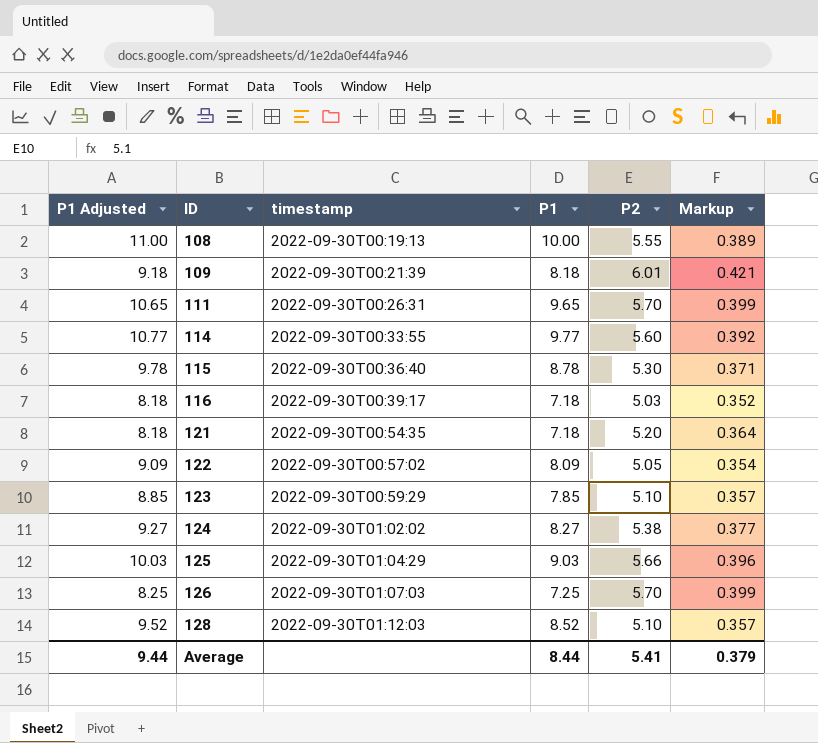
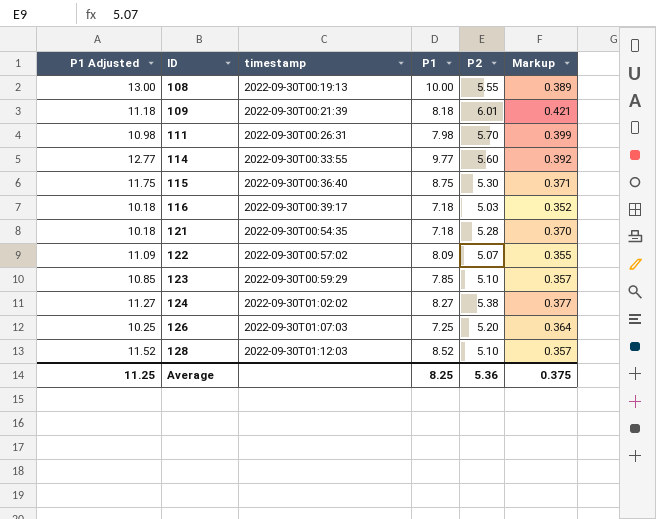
column P1 Adjusted | formula: [P1] + 1 -> [P1] + 3
row 125: 10.03 | 2022-09-30T01:04:29 | 9.03 | 5.66 | 0.396 -> none
111 | P1: 9.65 -> 7.98
115 | P1: 8.78 -> 8.75
121 | P2: 5.20 -> 5.28
121 | Markup: 0.364 -> 0.370
122 | P2: 5.05 -> 5.07
122 | Markup: 0.354 -> 0.355
126 | P2: 5.70 -> 5.20
126 | Markup: 0.399 -> 0.364
Average | P1 Adjusted: 9.44 -> 11.25
Average | P1: 8.44 -> 8.25
Average | P2: 5.41 -> 5.36
Average | Markup: 0.379 -> 0.375

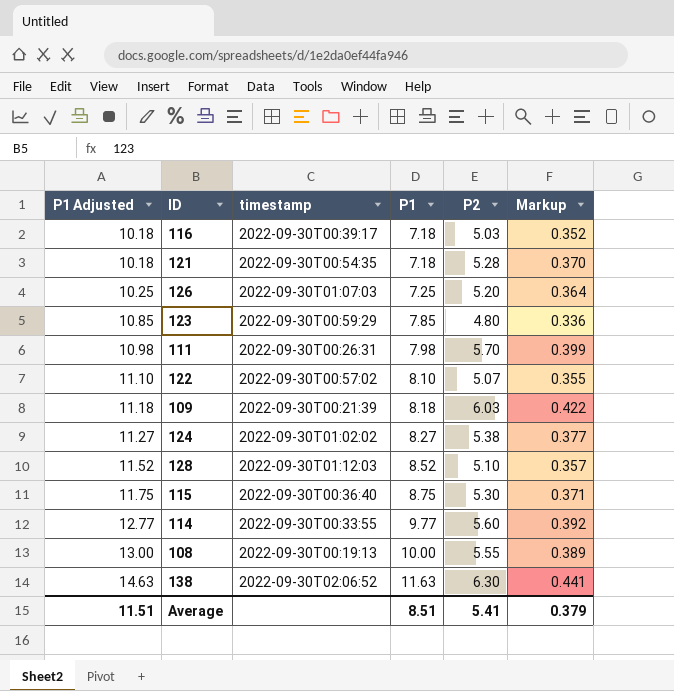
row order: ID ascending -> P1 Adjusted ascending
123 | P2: 5.10 -> 4.80
123 | Markup: 0.357 -> 0.336
122 | P1 Adjusted: 11.09 -> 11.10
122 | P1: 8.09 -> 8.10
109 | P2: 6.01 -> 6.03
109 | Markup: 0.421 -> 0.422
row 138: none -> 14.63 | 2022-09-30T02:06:52 | 11.63 | 6.30 | 0.441
Average | P1 Adjusted: 11.25 -> 11.51
Average | P1: 8.25 -> 8.51
Average | P2: 5.36 -> 5.41
Average | Markup: 0.375 -> 0.379

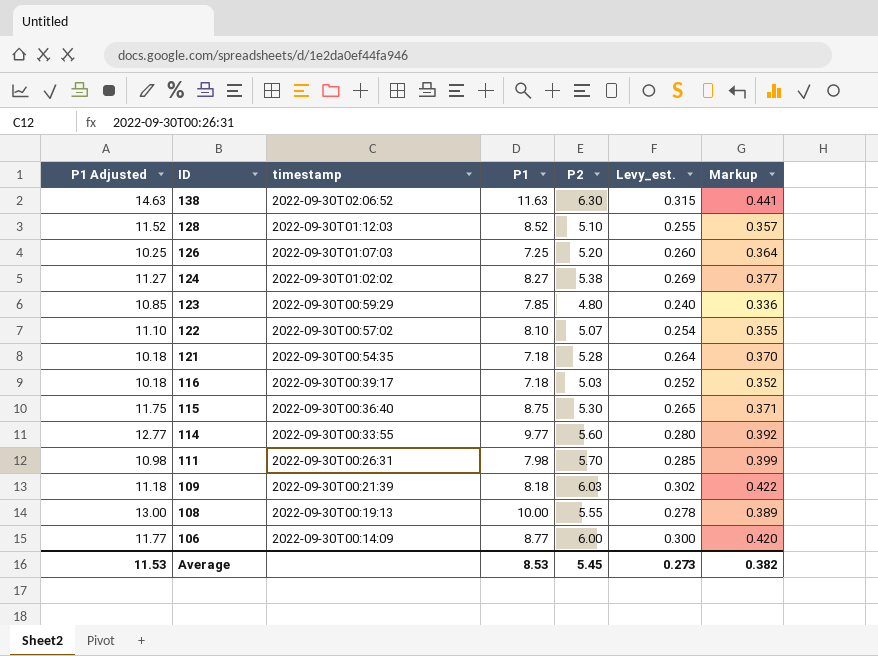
row order: P1 Adjusted ascending -> ID descending
column Levy_est. | formula: none -> [P2] * 0.05
row 106: none -> 11.77 | 2022-09-30T00:14:09 | 8.77 | 6.00 | 0.300 | 0.420
Average | P1 Adjusted: 11.51 -> 11.53
Average | P1: 8.51 -> 8.53
Average | P2: 5.41 -> 5.45
Average | Markup: 0.379 -> 0.382

